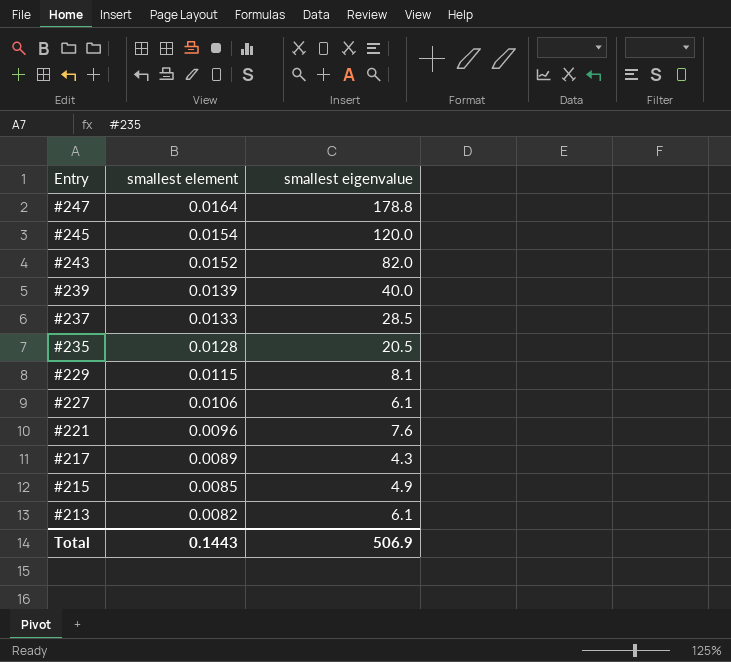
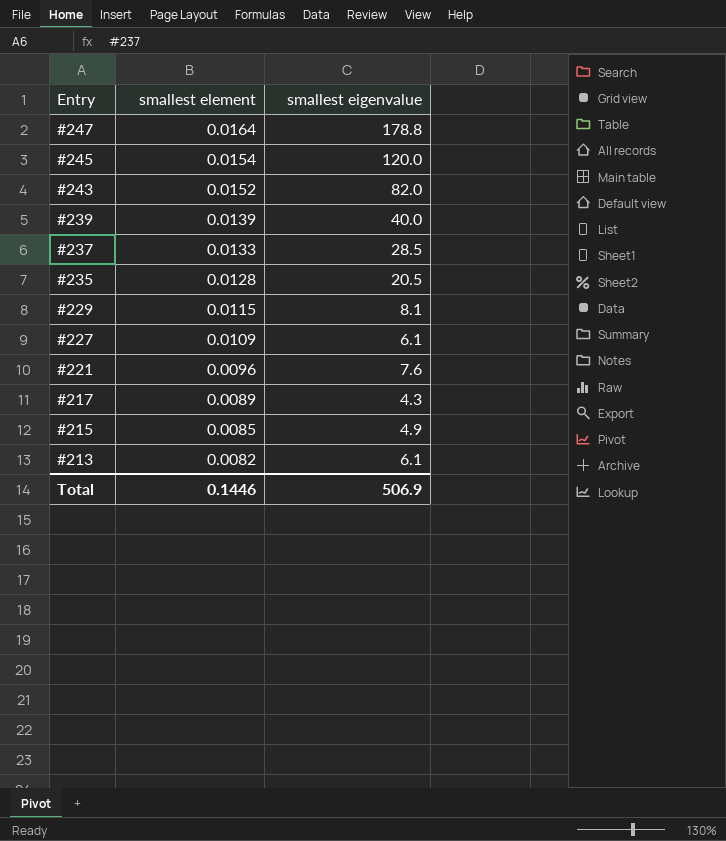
#227 | smallest element: 0.0106 -> 0.0109
Total | smallest element: 0.1443 -> 0.1446

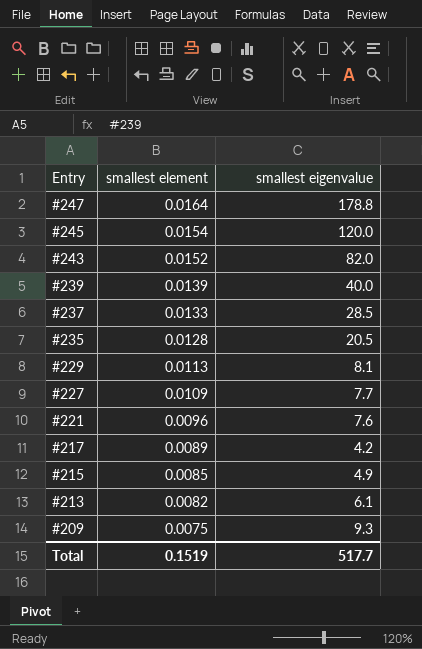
#229 | smallest element: 0.0115 -> 0.0113
#227 | smallest eigenvalue: 6.1 -> 7.7
#217 | smallest eigenvalue: 4.3 -> 4.2
row #209: none -> 0.0075 | 9.3
Total | smallest element: 0.1446 -> 0.1519
Total | smallest eigenvalue: 506.9 -> 517.7

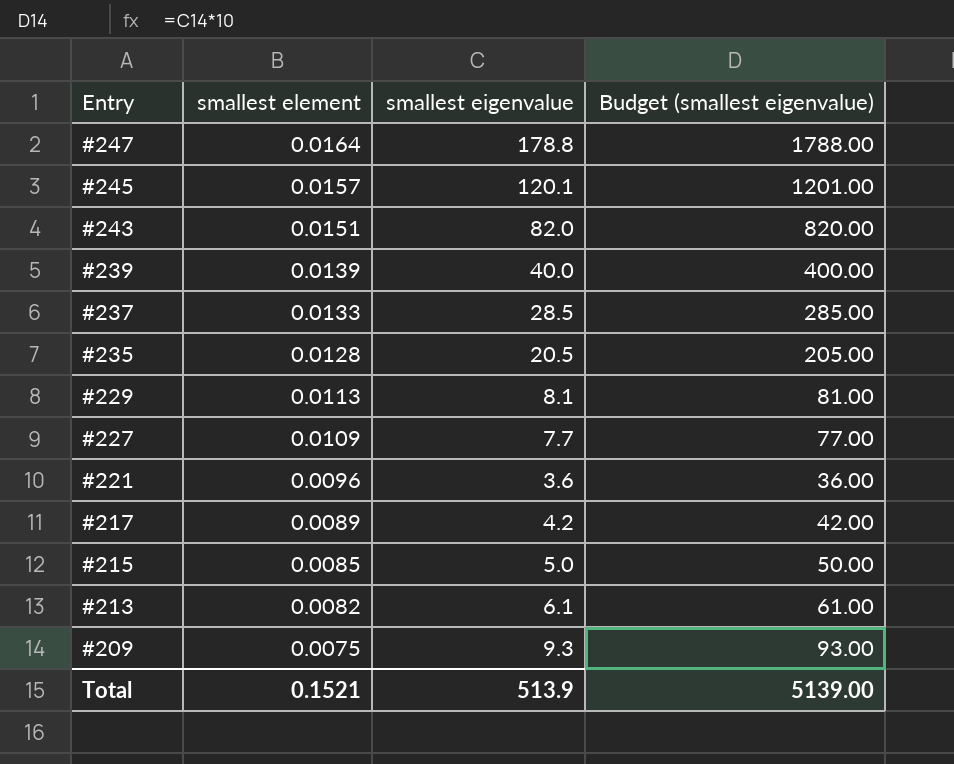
column Budget (smallest eigenvalue) | formula: none -> [smallest eigenvalue] * 10
#245 | smallest element: 0.0154 -> 0.0157
#245 | smallest eigenvalue: 120.0 -> 120.1
#243 | smallest element: 0.0152 -> 0.0151
#221 | smallest eigenvalue: 7.6 -> 3.6
#215 | smallest eigenvalue: 4.9 -> 5.0
Total | smallest element: 0.1519 -> 0.1521
Total | smallest eigenvalue: 517.7 -> 513.9

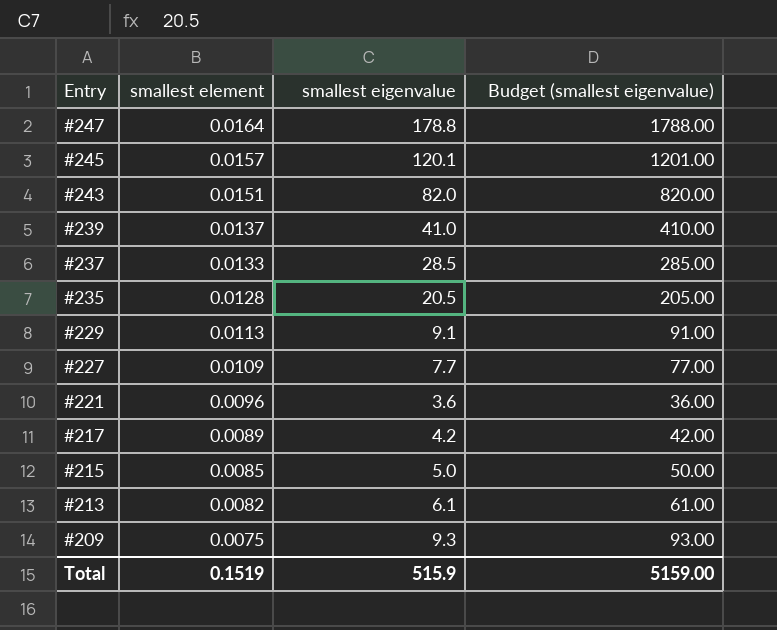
#239 | smallest element: 0.0139 -> 0.0137
#239 | smallest eigenvalue: 40.0 -> 41.0
#239 | Budget (smallest eigenvalue): 400.00 -> 410.00
#229 | smallest eigenvalue: 8.1 -> 9.1
#229 | Budget (smallest eigenvalue): 81.00 -> 91.00
Total | smallest element: 0.1521 -> 0.1519
Total | smallest eigenvalue: 513.9 -> 515.9
Total | Budget (smallest eigenvalue): 5139.00 -> 5159.00

